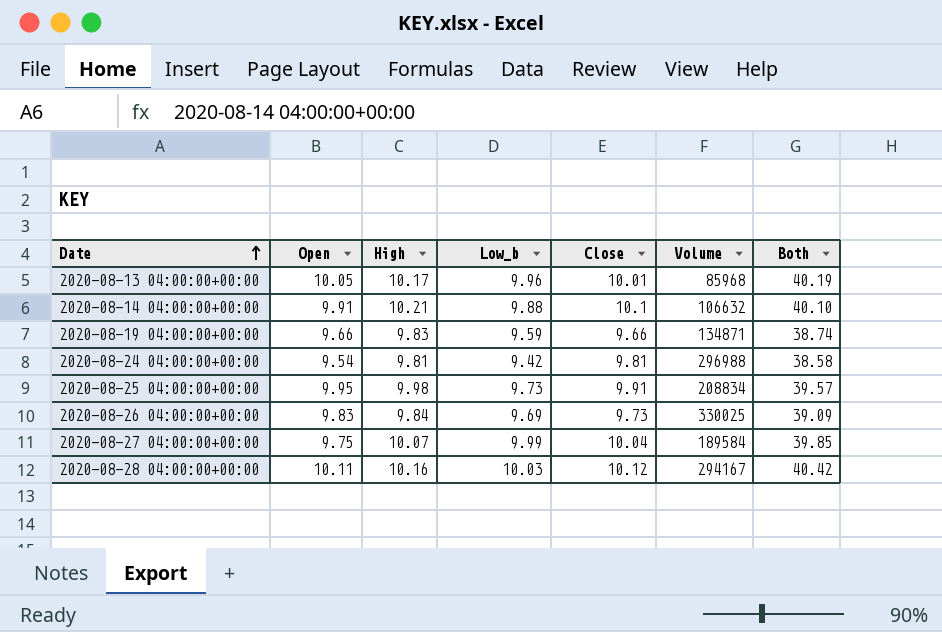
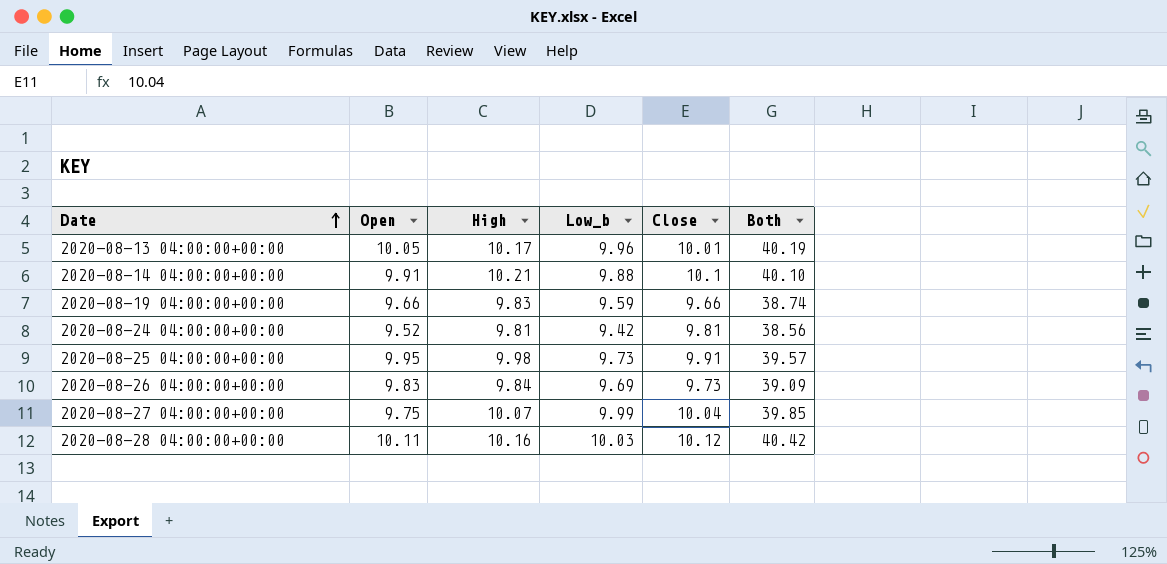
column Volume | position: 6 -> none
2020-08-24 04:00:00+00:00 | Open: 9.54 -> 9.52
2020-08-24 04:00:00+00:00 | Both: 38.58 -> 38.56

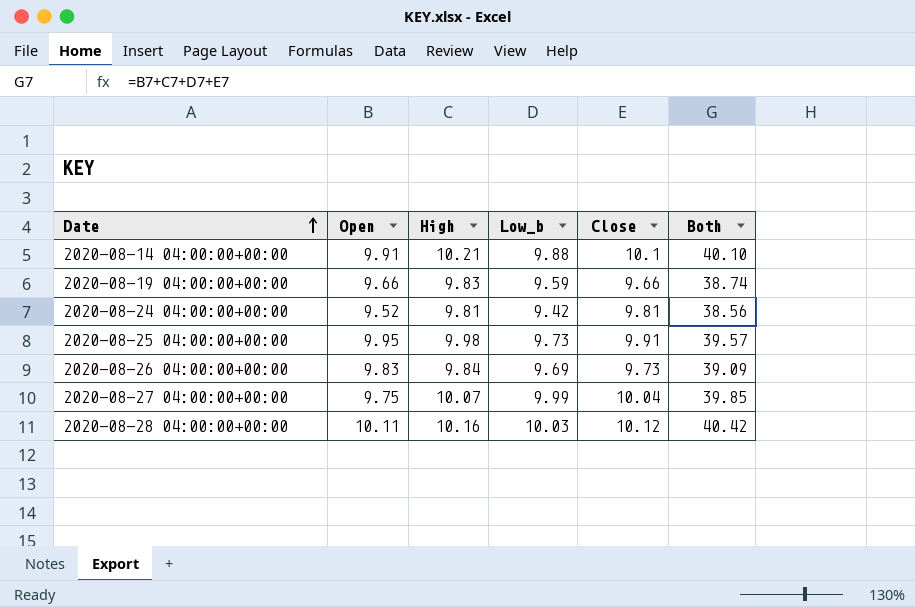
row 2020-08-13 04:00:00+00:00: 10.05 | 10.17 | 9.96 | 10.01 | 40.19 -> none

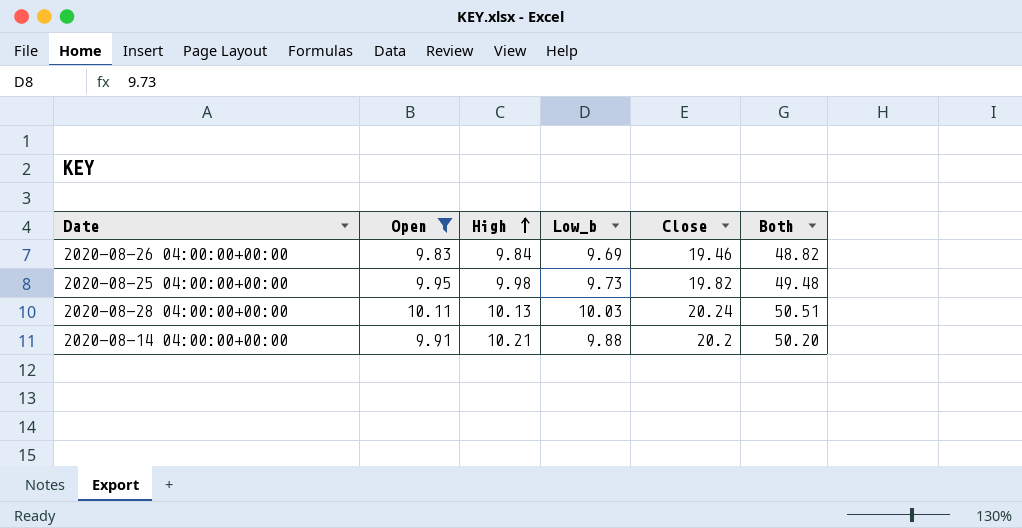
filter: none -> Open >= 9.83
row order: Date ascending -> High ascending
2020-08-26 04:00:00+00:00 | Close: 9.73 -> 19.46
2020-08-26 04:00:00+00:00 | Both: 39.09 -> 48.82
2020-08-25 04:00:00+00:00 | Close: 9.91 -> 19.82
2020-08-25 04:00:00+00:00 | Both: 39.57 -> 49.48
2020-08-28 04:00:00+00:00 | High: 10.16 -> 10.13
2020-08-28 04:00:00+00:00 | Close: 10.12 -> 20.24
2020-08-28 04:00:00+00:00 | Both: 40.42 -> 50.51
2020-08-14 04:00:00+00:00 | Close: 10.1 -> 20.2
2020-08-14 04:00:00+00:00 | Both: 40.10 -> 50.20

